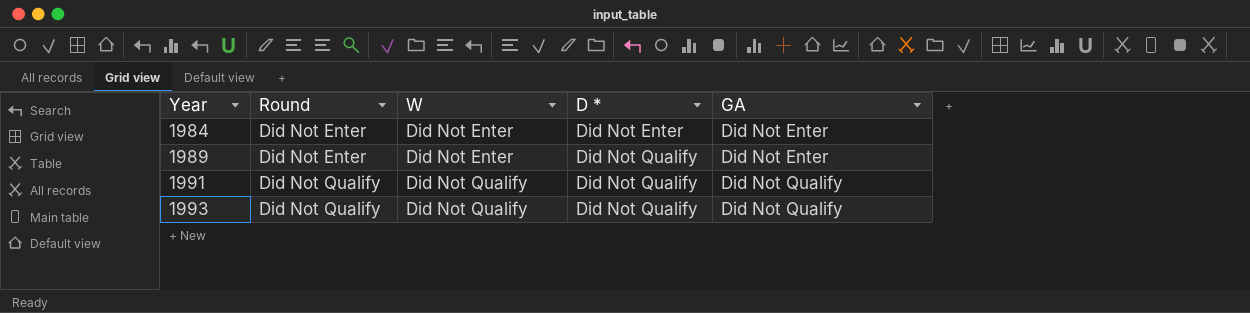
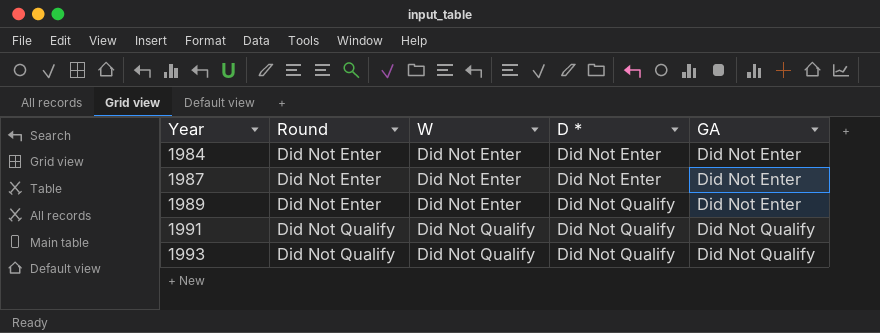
row 1987: none -> Did Not Enter | Did Not Enter | Did Not Enter | Did Not Enter

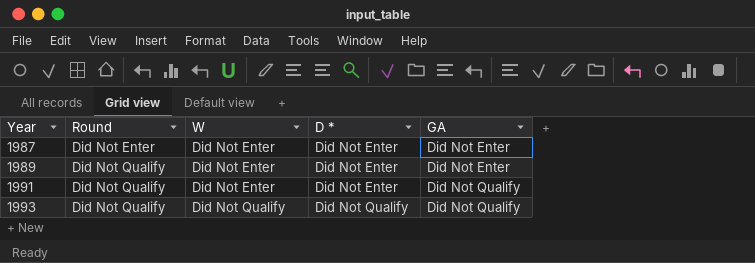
row 1984: Did Not Enter | Did Not Enter | Did Not Enter | Did Not Enter -> none
1989 | Round: Did Not Enter -> Did Not Qualify
1989 | D *: Did Not Qualify -> Did Not Enter
1991 | W: Did Not Qualify -> Did Not Enter
1991 | D *: Did Not Qualify -> Did Not Enter

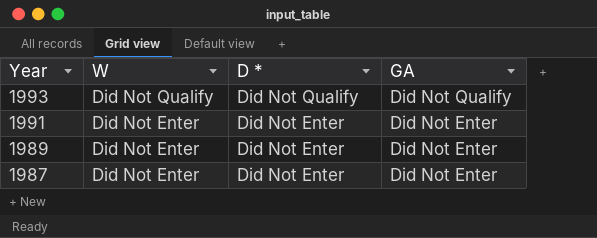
row order: Year ascending -> Year descending
column Round | position: 2 -> none
1991 | GA: Did Not Qualify -> Did Not Enter

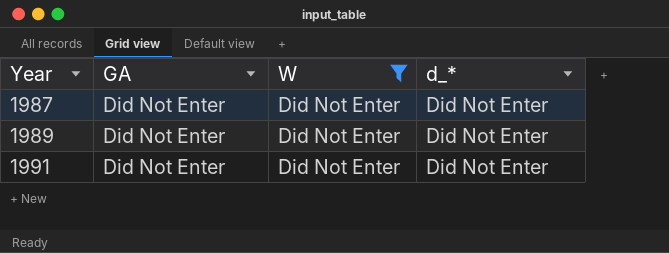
filter: none -> W = Did Not Enter
row order: Year descending -> Year ascending
column GA | position: 4 -> 2
column name: D * -> d_*

